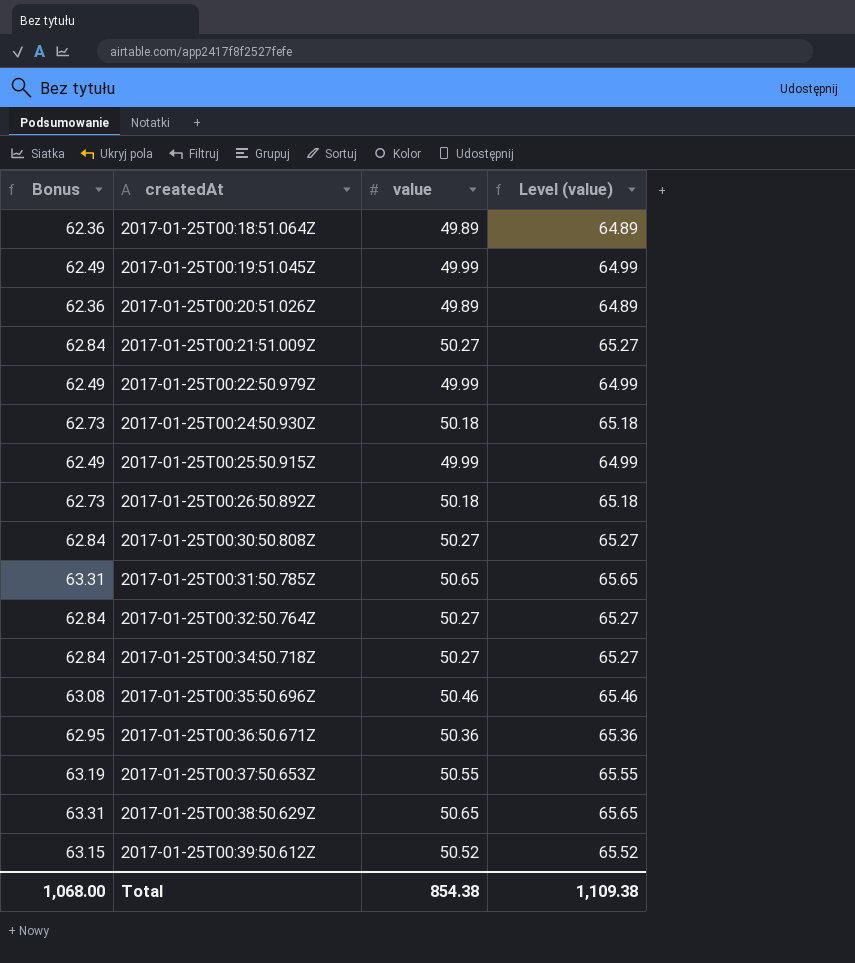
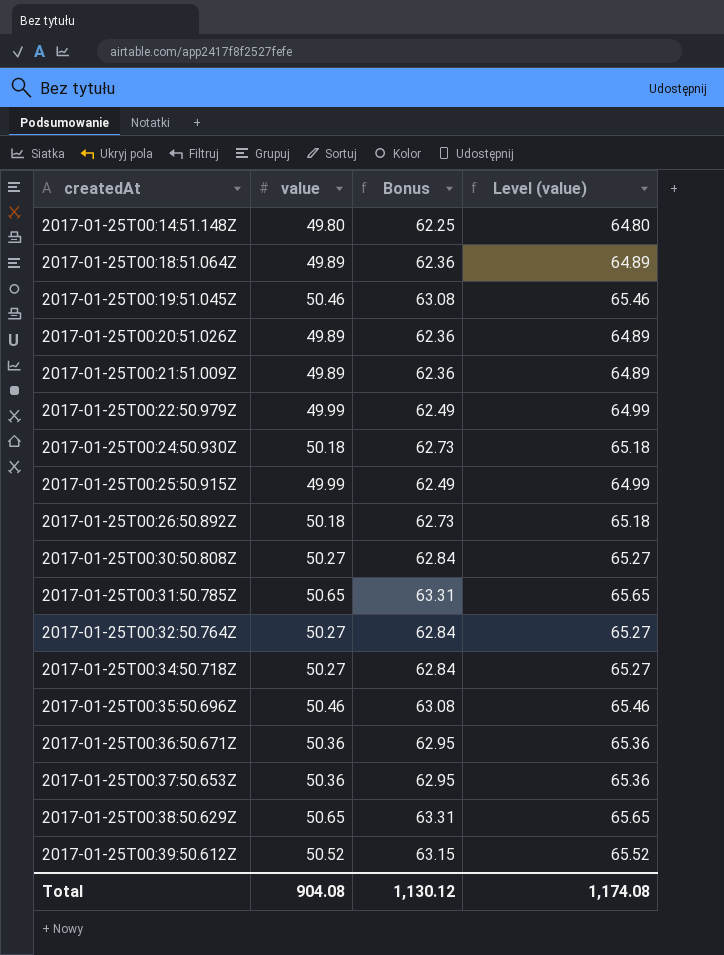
column Bonus | position: 1 -> 3
row 2017-01-25T00:14:51.148Z: none -> 49.80 | 62.25 | 64.80
2017-01-25T00:19:51.045Z | value: 49.99 -> 50.46
2017-01-25T00:19:51.045Z | Bonus: 62.49 -> 63.08
2017-01-25T00:19:51.045Z | Level (value): 64.99 -> 65.46
2017-01-25T00:21:51.009Z | value: 50.27 -> 49.89
2017-01-25T00:21:51.009Z | Bonus: 62.84 -> 62.36
2017-01-25T00:21:51.009Z | Level (value): 65.27 -> 64.89
2017-01-25T00:37:50.653Z | value: 50.55 -> 50.36
2017-01-25T00:37:50.653Z | Bonus: 63.19 -> 62.95
2017-01-25T00:37:50.653Z | Level (value): 65.55 -> 65.36
Total | value: 854.38 -> 904.08
Total | Bonus: 1,068.00 -> 1,130.12
Total | Level (value): 1,109.38 -> 1,174.08

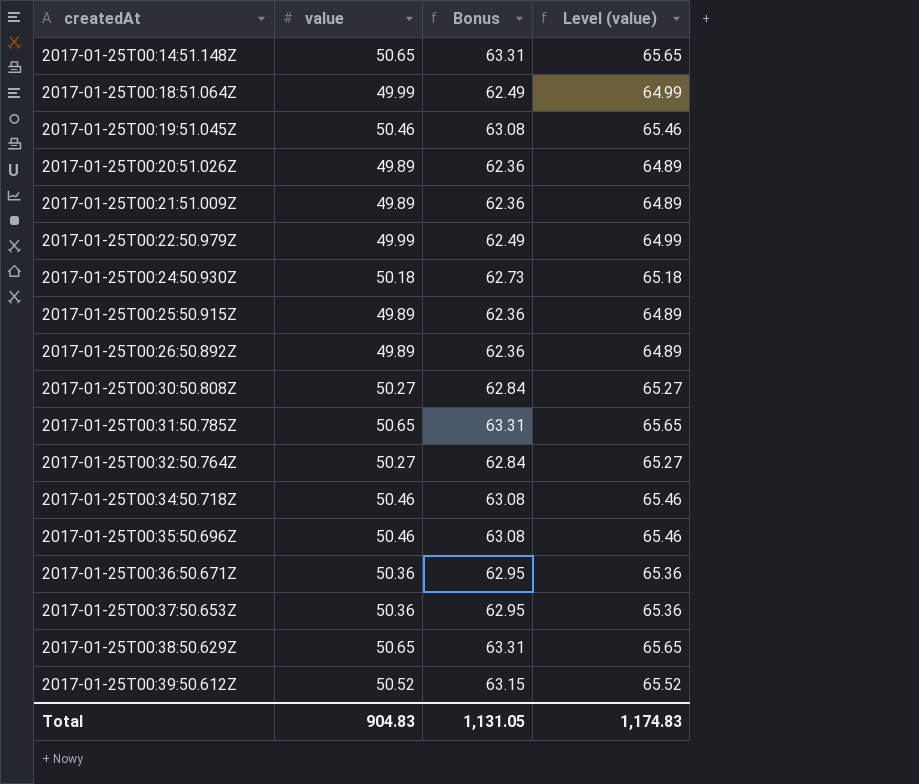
2017-01-25T00:14:51.148Z | value: 49.80 -> 50.65
2017-01-25T00:14:51.148Z | Bonus: 62.25 -> 63.31
2017-01-25T00:14:51.148Z | Level (value): 64.80 -> 65.65
2017-01-25T00:18:51.064Z | value: 49.89 -> 49.99
2017-01-25T00:18:51.064Z | Bonus: 62.36 -> 62.49
2017-01-25T00:18:51.064Z | Level (value): 64.89 -> 64.99
2017-01-25T00:25:50.915Z | value: 49.99 -> 49.89
2017-01-25T00:25:50.915Z | Bonus: 62.49 -> 62.36
2017-01-25T00:25:50.915Z | Level (value): 64.99 -> 64.89
2017-01-25T00:26:50.892Z | value: 50.18 -> 49.89
2017-01-25T00:26:50.892Z | Bonus: 62.73 -> 62.36
2017-01-25T00:26:50.892Z | Level (value): 65.18 -> 64.89
2017-01-25T00:34:50.718Z | value: 50.27 -> 50.46
2017-01-25T00:34:50.718Z | Bonus: 62.84 -> 63.08
2017-01-25T00:34:50.718Z | Level (value): 65.27 -> 65.46
Total | value: 904.08 -> 904.83
Total | Bonus: 1,130.12 -> 1,131.05
Total | Level (value): 1,174.08 -> 1,174.83

